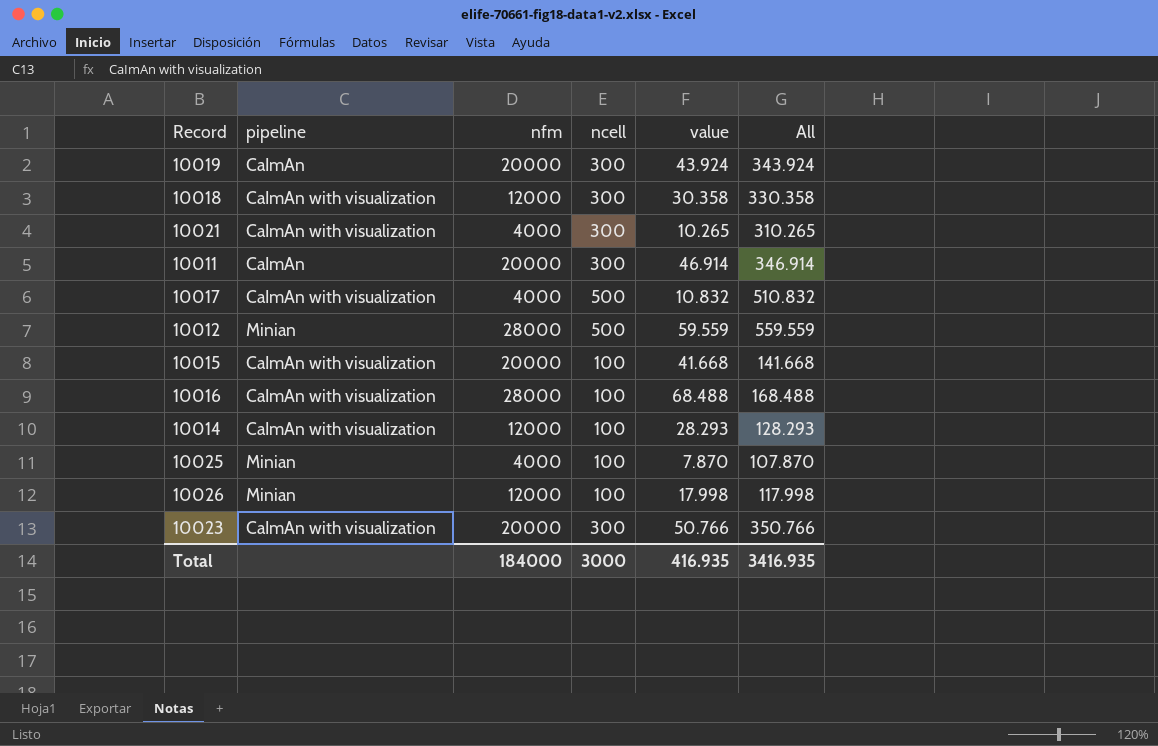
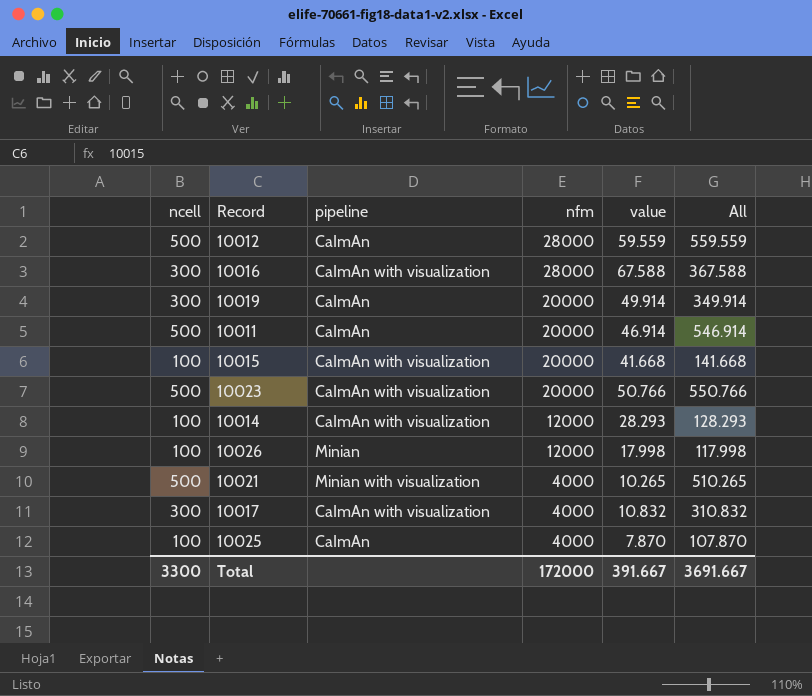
row order: none -> nfm descending
column ncell | position: 4 -> 1
row 10018: CaImAn with visualization | 12000 | 300 | 30.358 | 330.358 -> none
10012 | pipeline: Minian -> CaImAn
10016 | ncell: 100 -> 300
10016 | value: 68.488 -> 67.588
10016 | All: 168.488 -> 367.588
10019 | value: 43.924 -> 49.914
10019 | All: 343.924 -> 349.914
10011 | ncell: 300 -> 500
10011 | All: 346.914 -> 546.914
10023 | ncell: 300 -> 500
10023 | All: 350.766 -> 550.766
10021 | ncell: 300 -> 500
10021 | pipeline: CaImAn with visualization -> Minian with visualization
10021 | All: 310.265 -> 510.265
10017 | ncell: 500 -> 300
10017 | All: 510.832 -> 310.832
10025 | pipeline: Minian -> CaImAn
Total | ncell: 3000 -> 3300
Total | nfm: 184000 -> 172000
Total | value: 416.935 -> 391.667
Total | All: 3416.935 -> 3691.667

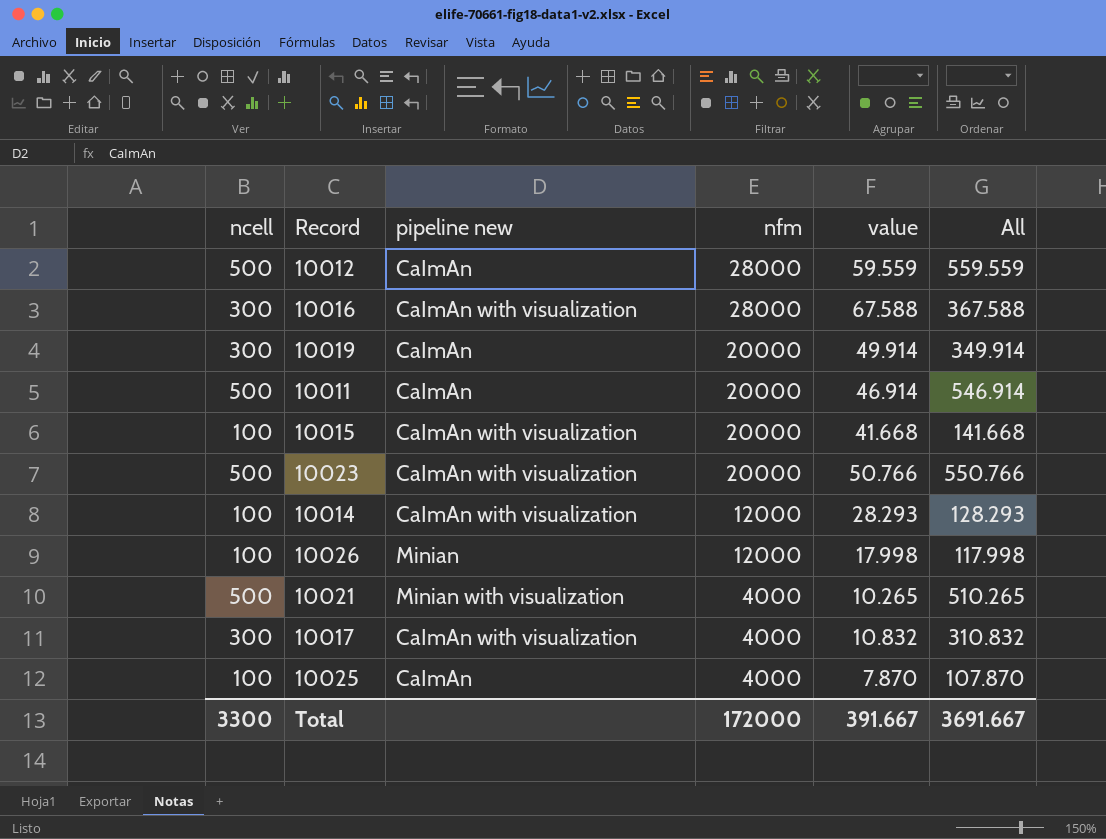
column name: pipeline -> pipeline new

